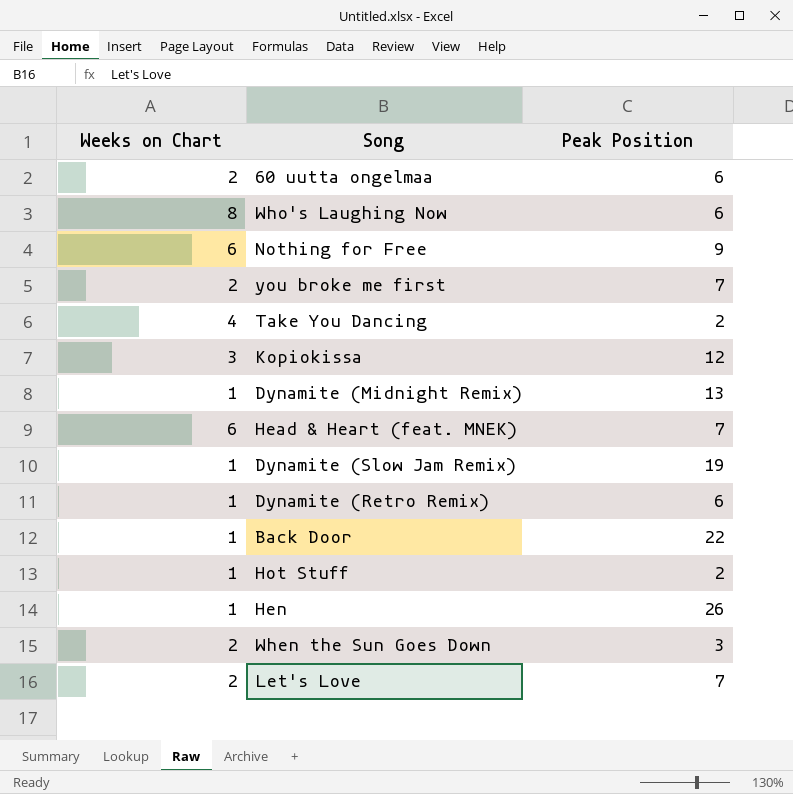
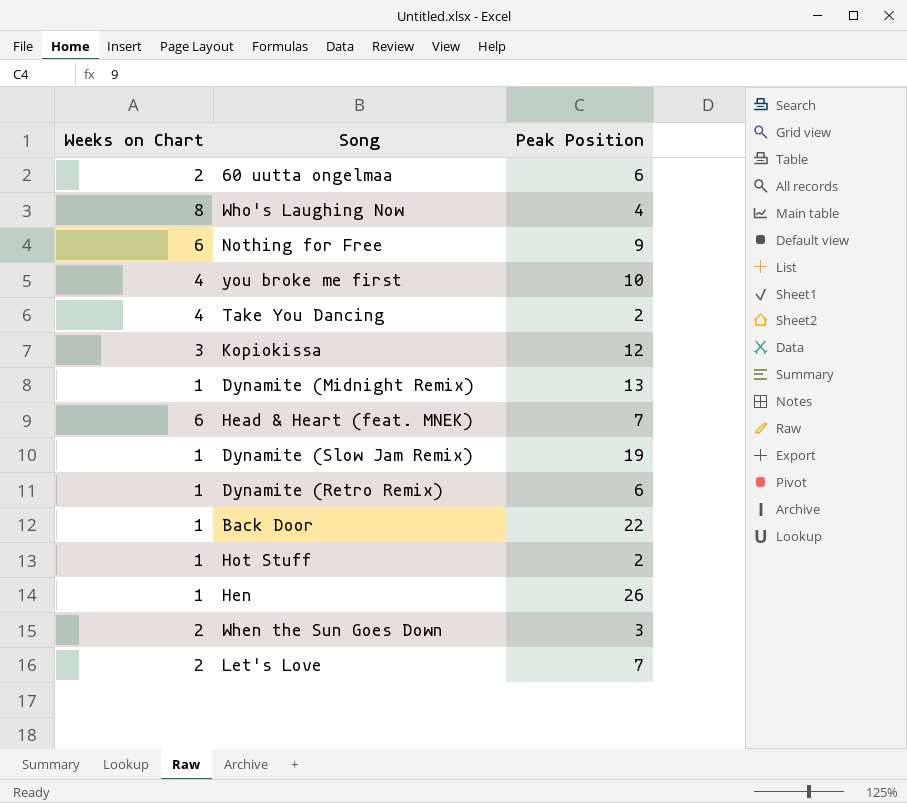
Who's Laughing Now | Peak Position: 6 -> 4
you broke me first | Weeks on Chart: 2 -> 4
you broke me first | Peak Position: 7 -> 10

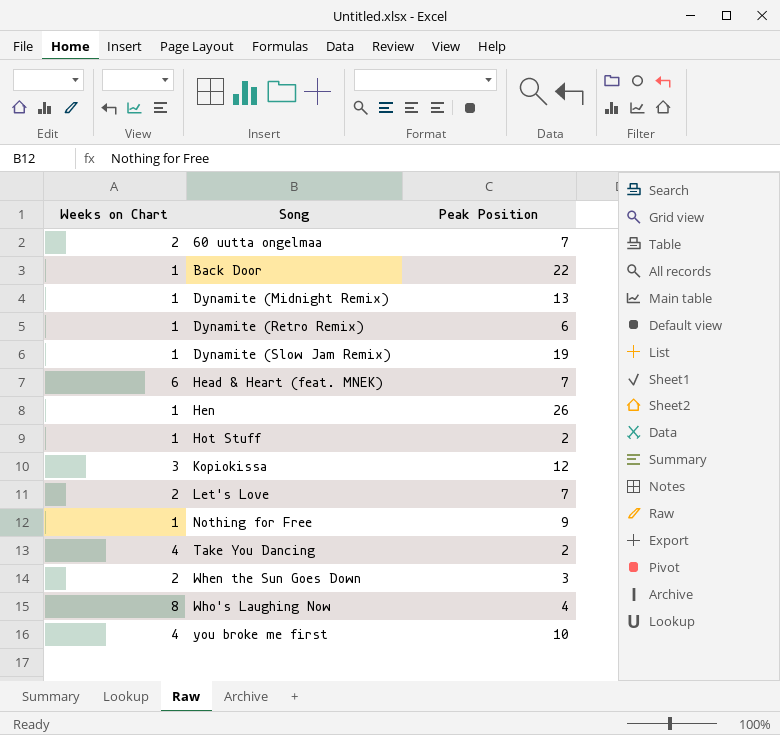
row order: none -> Song ascending
60 uutta ongelmaa | Peak Position: 6 -> 7
Nothing for Free | Weeks on Chart: 6 -> 1

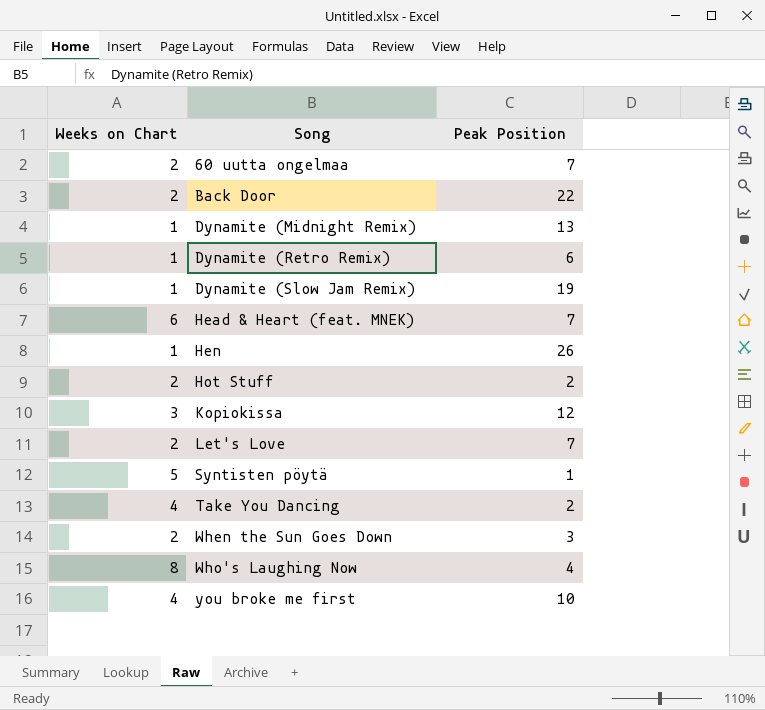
row Nothing for Free: 1 | 9 -> none
Back Door | Weeks on Chart: 1 -> 2
Hot Stuff | Weeks on Chart: 1 -> 2
row Syntisten pöytä: none -> 5 | 1

